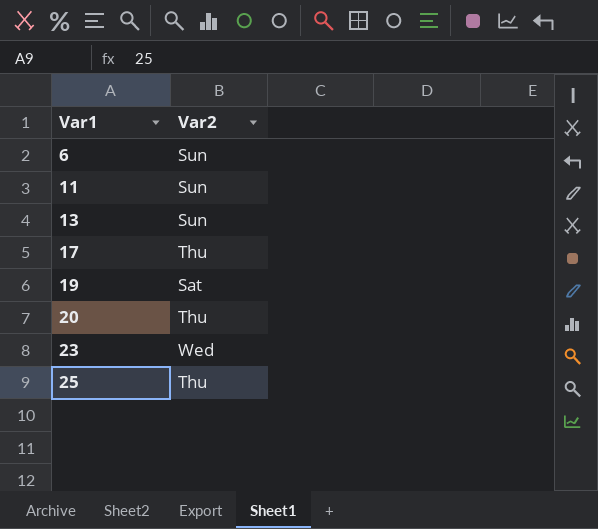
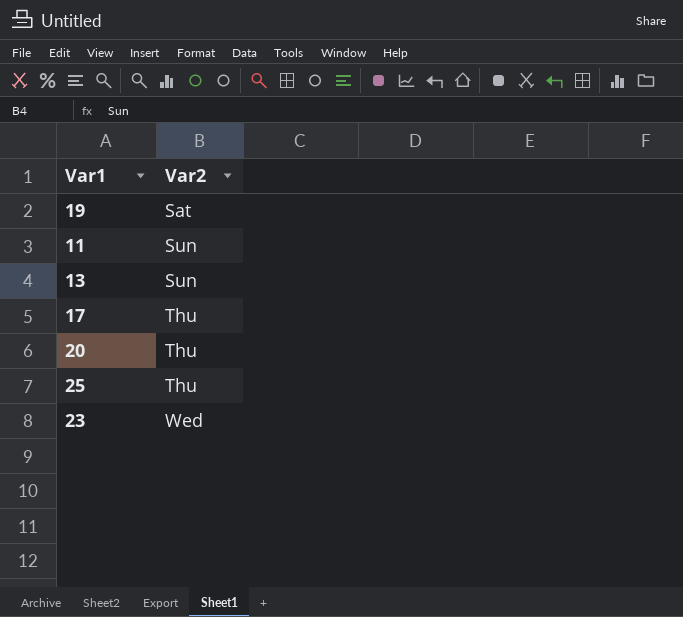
row order: Var1 ascending -> Var2 ascending
row 6: Sun -> none

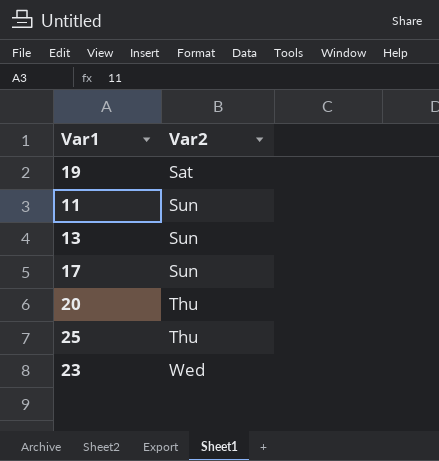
17 | Var2: Thu -> Sun

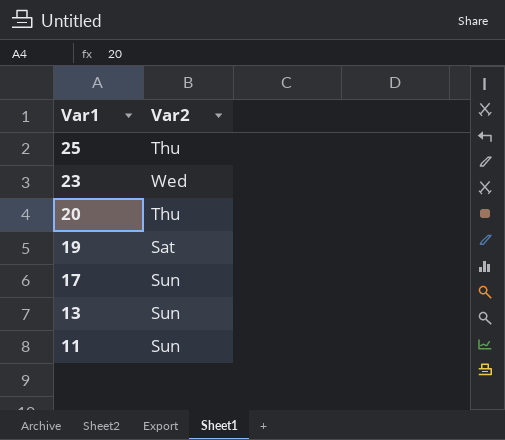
row order: Var2 ascending -> Var1 descending

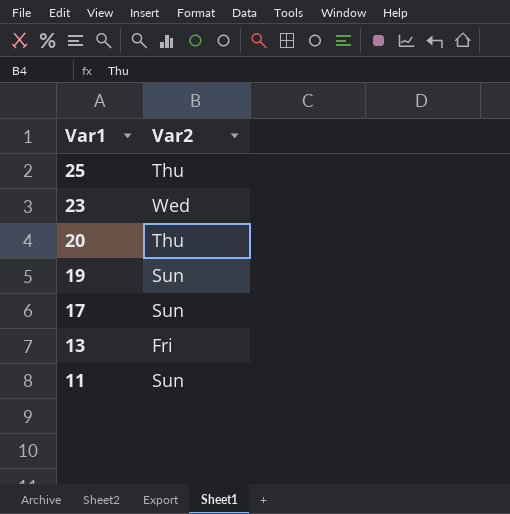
19 | Var2: Sat -> Sun
13 | Var2: Sun -> Fri

